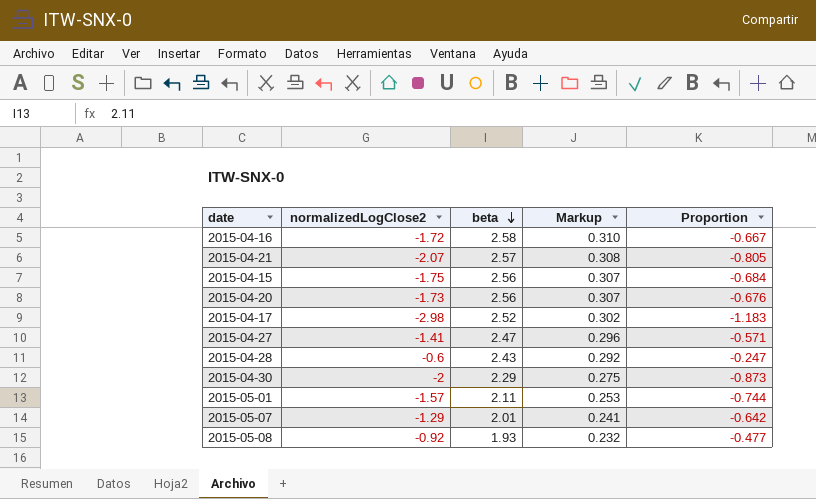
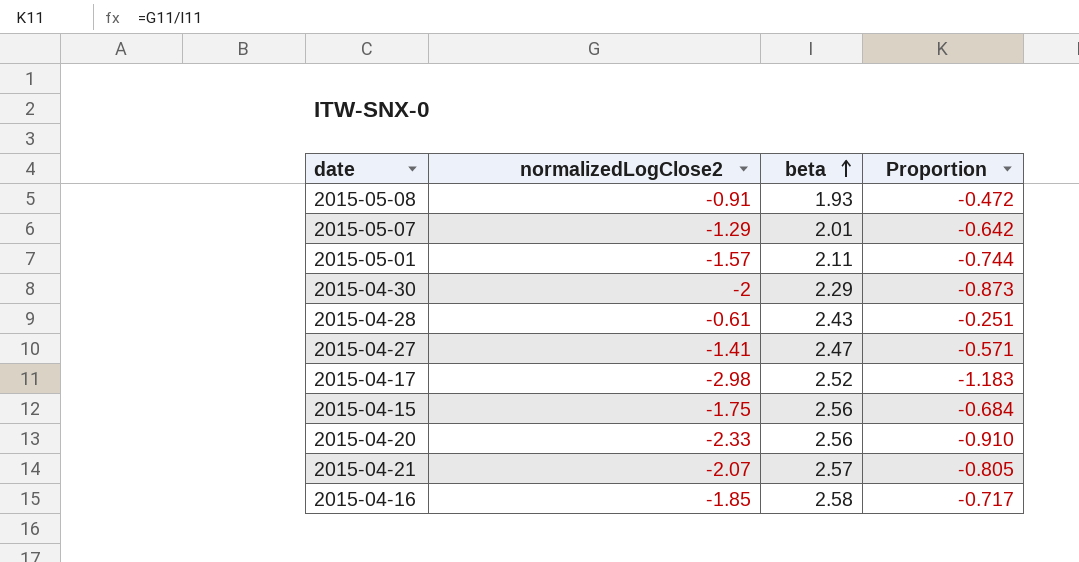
row order: beta descending -> beta ascending
column Markup | formula: [beta] * 0.12 -> none
2015-05-08 | normalizedLogClose2: -0.92 -> -0.91
2015-05-08 | Proportion: -0.477 -> -0.472
2015-04-28 | normalizedLogClose2: -0.6 -> -0.61
2015-04-28 | Proportion: -0.247 -> -0.251
2015-04-20 | normalizedLogClose2: -1.73 -> -2.33
2015-04-20 | Proportion: -0.676 -> -0.910
2015-04-16 | normalizedLogClose2: -1.72 -> -1.85
2015-04-16 | Proportion: -0.667 -> -0.717

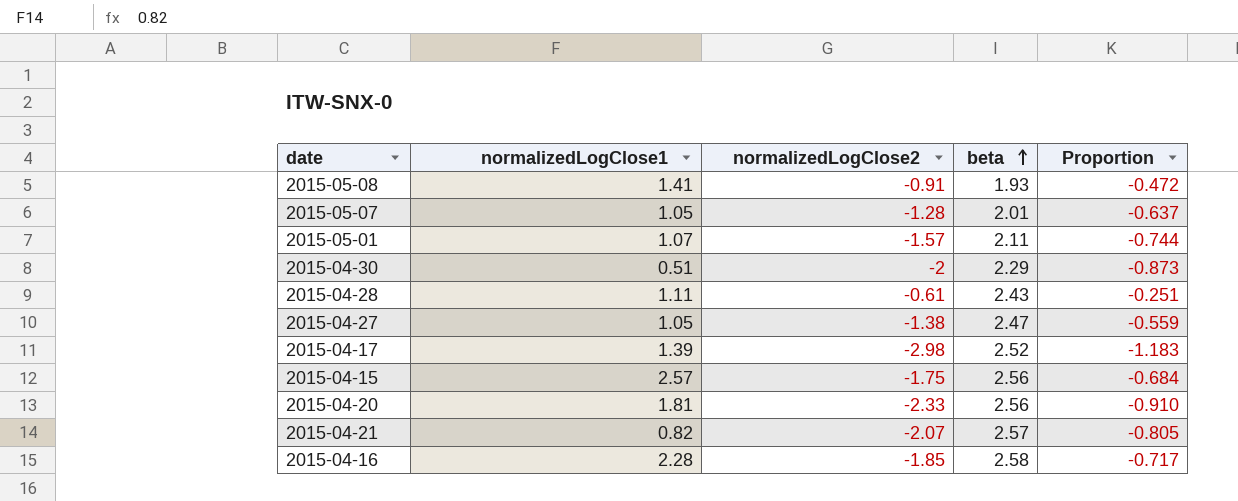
column normalizedLogClose1 | position: none -> 2
2015-05-07 | normalizedLogClose2: -1.29 -> -1.28
2015-05-07 | Proportion: -0.642 -> -0.637
2015-04-27 | normalizedLogClose2: -1.41 -> -1.38
2015-04-27 | Proportion: -0.571 -> -0.559

